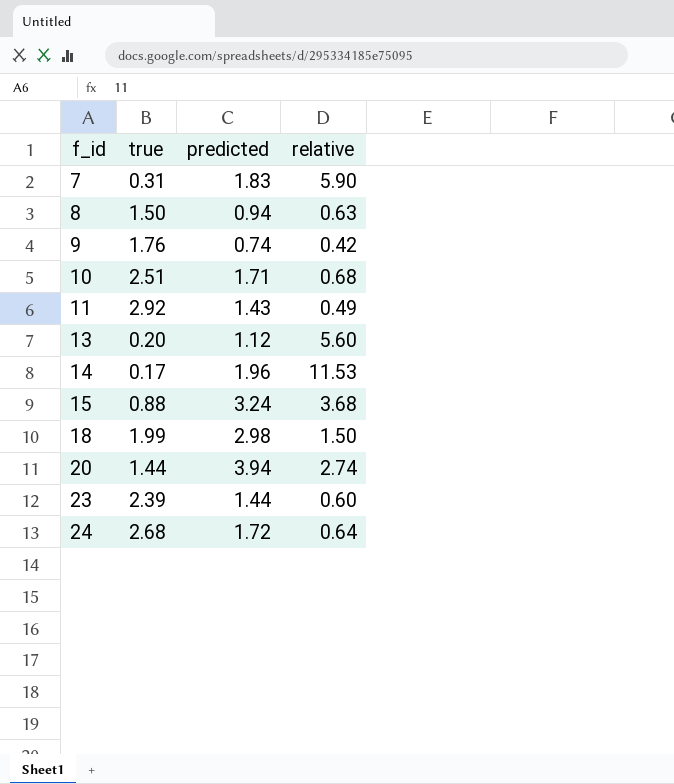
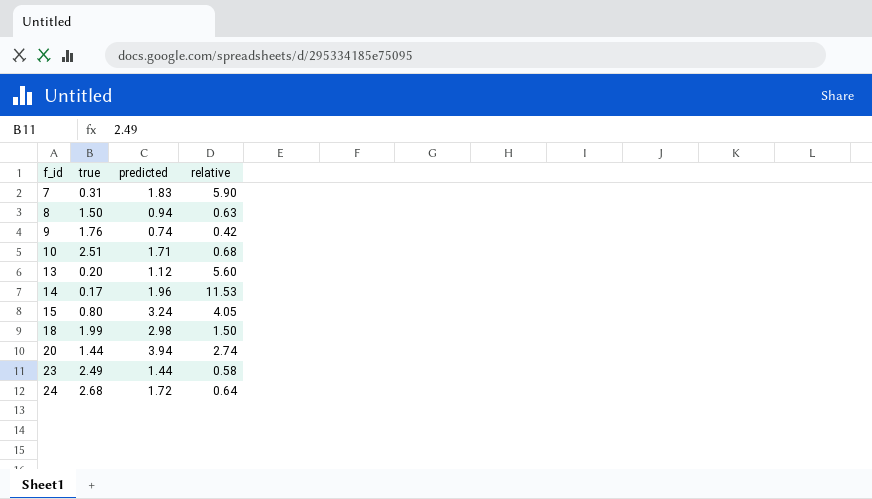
row 11: 2.92 | 1.43 | 0.49 -> none
15 | true: 0.88 -> 0.80
15 | relative: 3.68 -> 4.05
23 | true: 2.39 -> 2.49
23 | relative: 0.60 -> 0.58

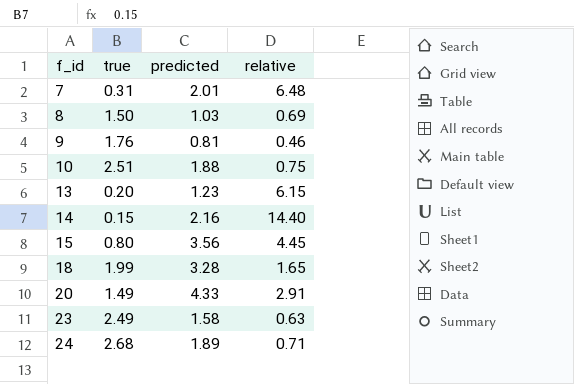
7 | predicted: 1.83 -> 2.01
7 | relative: 5.90 -> 6.48
8 | predicted: 0.94 -> 1.03
8 | relative: 0.63 -> 0.69
9 | predicted: 0.74 -> 0.81
9 | relative: 0.42 -> 0.46
10 | predicted: 1.71 -> 1.88
10 | relative: 0.68 -> 0.75
13 | predicted: 1.12 -> 1.23
13 | relative: 5.60 -> 6.15
14 | true: 0.17 -> 0.15
14 | predicted: 1.96 -> 2.16
14 | relative: 11.53 -> 14.40
15 | predicted: 3.24 -> 3.56
15 | relative: 4.05 -> 4.45
18 | predicted: 2.98 -> 3.28
18 | relative: 1.50 -> 1.65
20 | true: 1.44 -> 1.49
20 | predicted: 3.94 -> 4.33
20 | relative: 2.74 -> 2.91
23 | predicted: 1.44 -> 1.58
23 | relative: 0.58 -> 0.63
24 | predicted: 1.72 -> 1.89
24 | relative: 0.64 -> 0.71

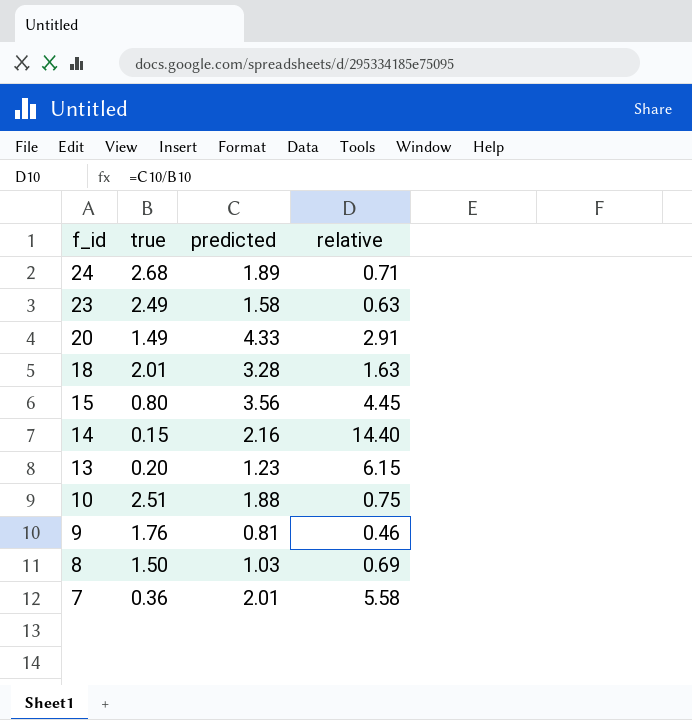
row order: f_id ascending -> f_id descending
18 | true: 1.99 -> 2.01
18 | relative: 1.65 -> 1.63
7 | true: 0.31 -> 0.36
7 | relative: 6.48 -> 5.58

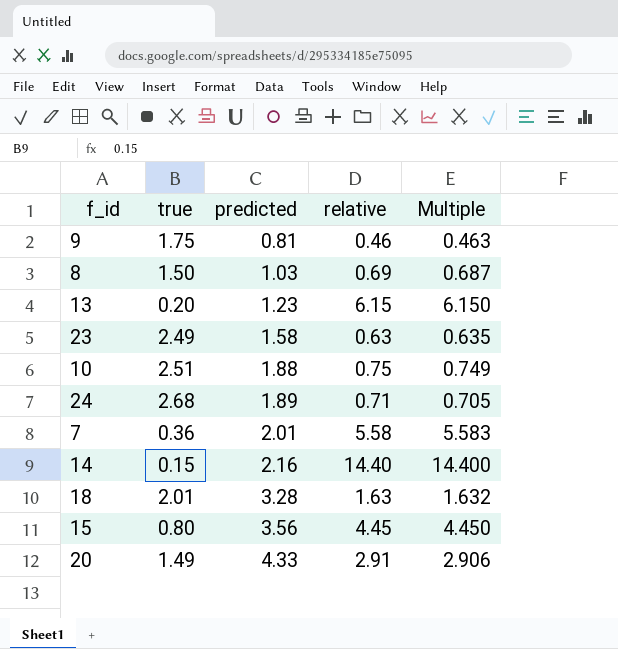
row order: f_id descending -> predicted ascending
column Multiple | formula: none -> [predicted] / [true]
9 | true: 1.76 -> 1.75

